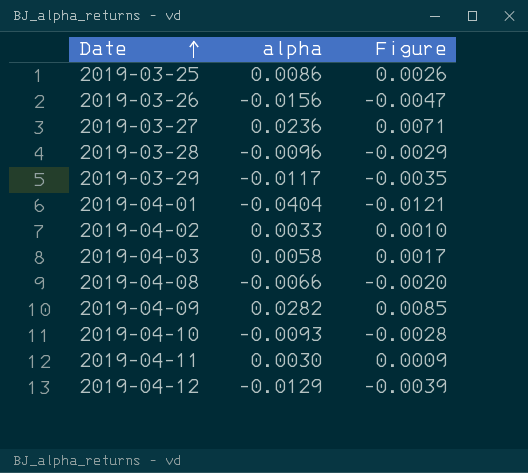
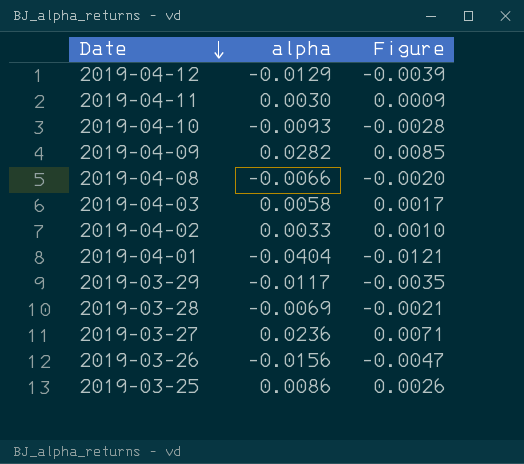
row order: Date ascending -> Date descending
2019-03-28 | alpha: -0.0096 -> -0.0069
2019-03-28 | Figure: -0.0029 -> -0.0021

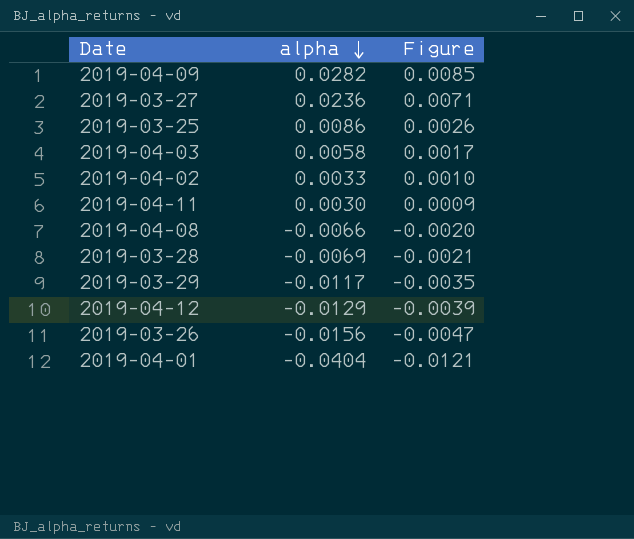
row order: Date descending -> alpha descending
row 2019-04-10: -0.0093 | -0.0028 -> none

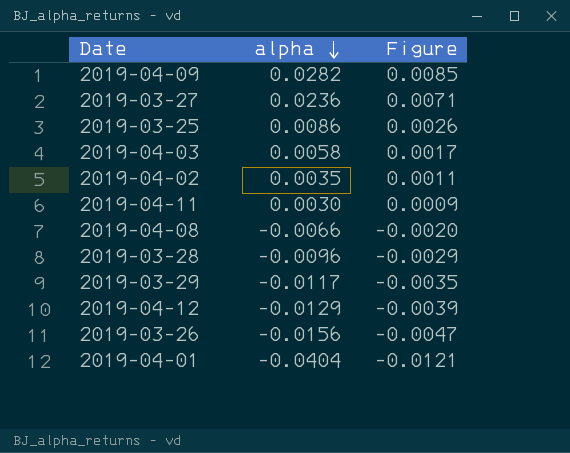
2019-04-02 | alpha: 0.0033 -> 0.0035
2019-04-02 | Figure: 0.0010 -> 0.0011
2019-03-28 | alpha: -0.0069 -> -0.0096
2019-03-28 | Figure: -0.0021 -> -0.0029

